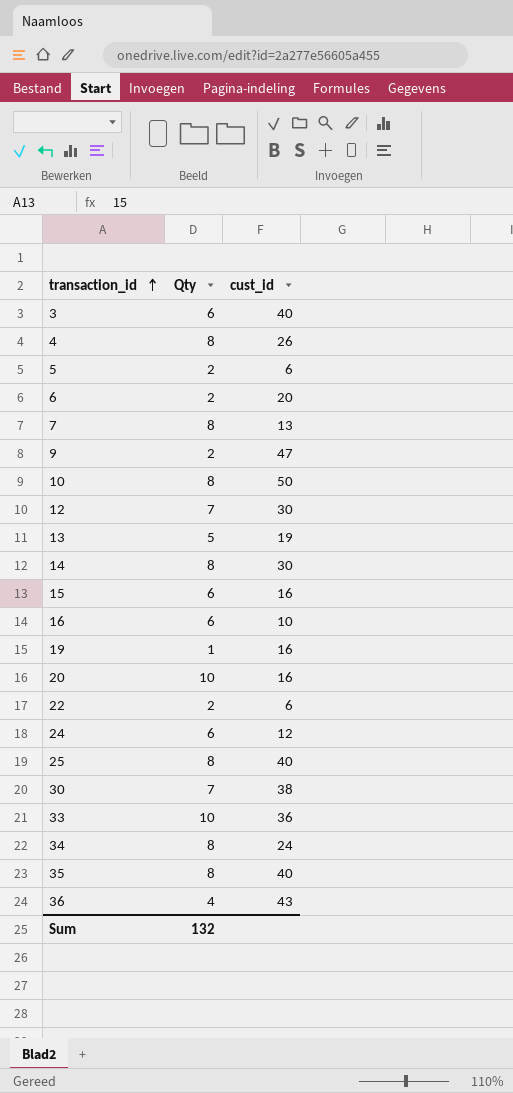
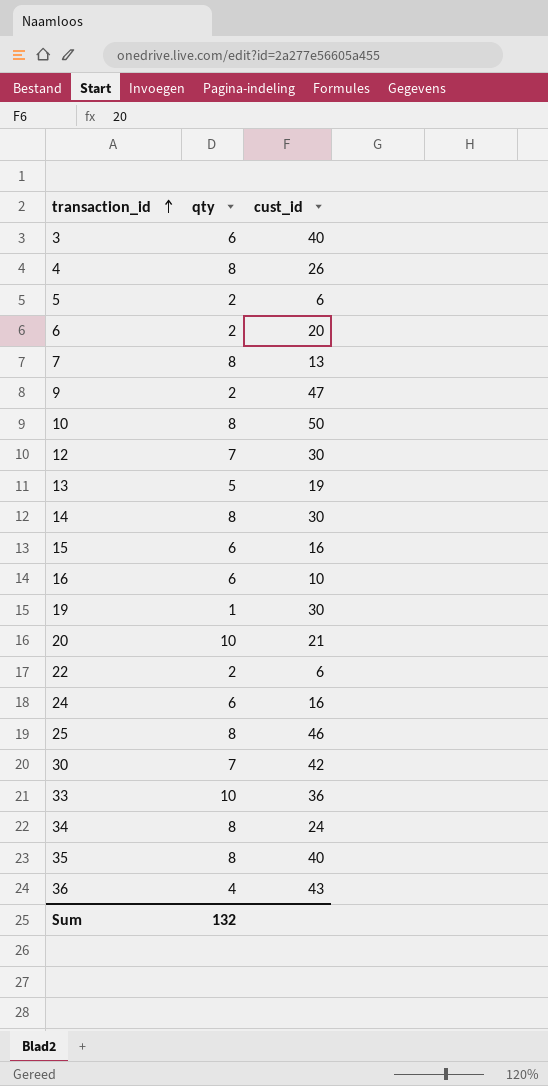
column name: Qty -> qty
19 | cust_id: 16 -> 30
20 | cust_id: 16 -> 21
24 | cust_id: 12 -> 16
25 | cust_id: 40 -> 46
30 | cust_id: 38 -> 42

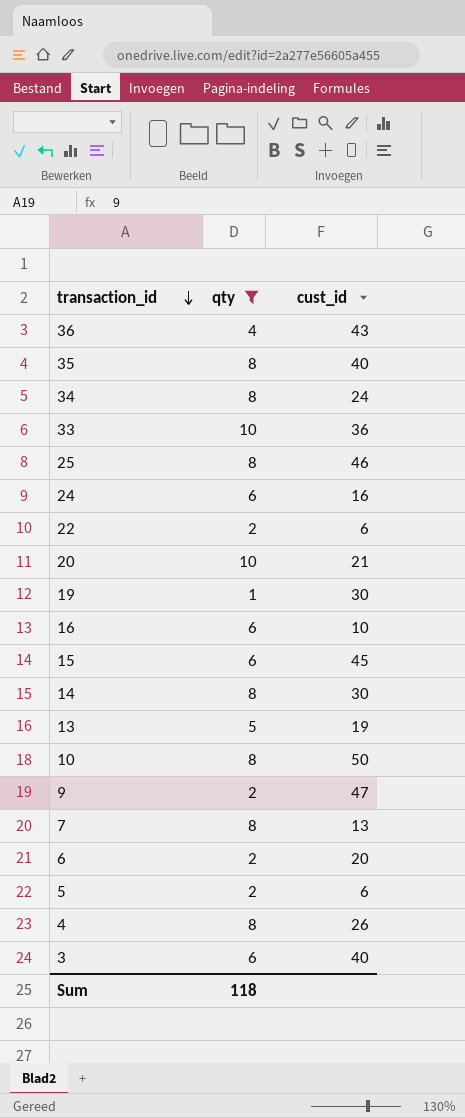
filter: none -> qty != 7
row order: transaction_id ascending -> transaction_id descending
15 | cust_id: 16 -> 45
Sum | qty: 132 -> 118

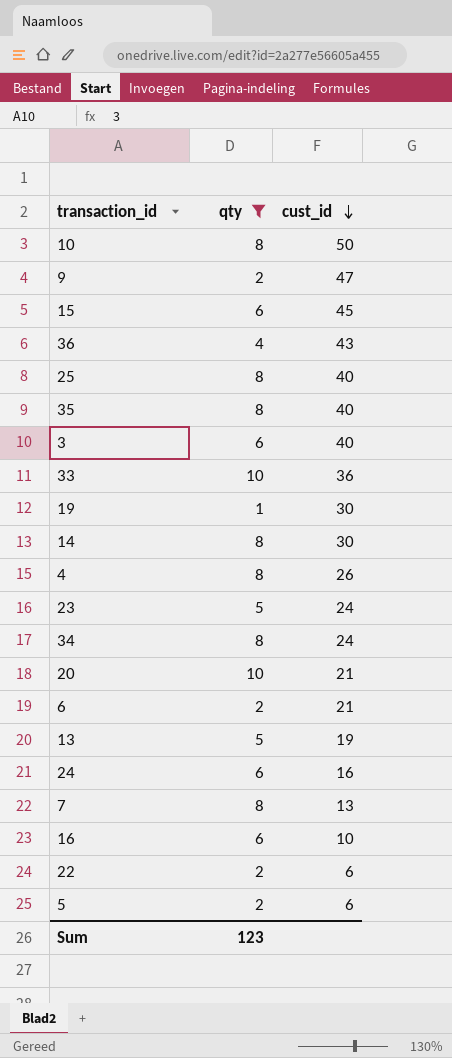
row order: transaction_id descending -> cust_id descending
25 | cust_id: 46 -> 40
row 23: none -> 5 | 24
6 | cust_id: 20 -> 21
Sum | qty: 118 -> 123

